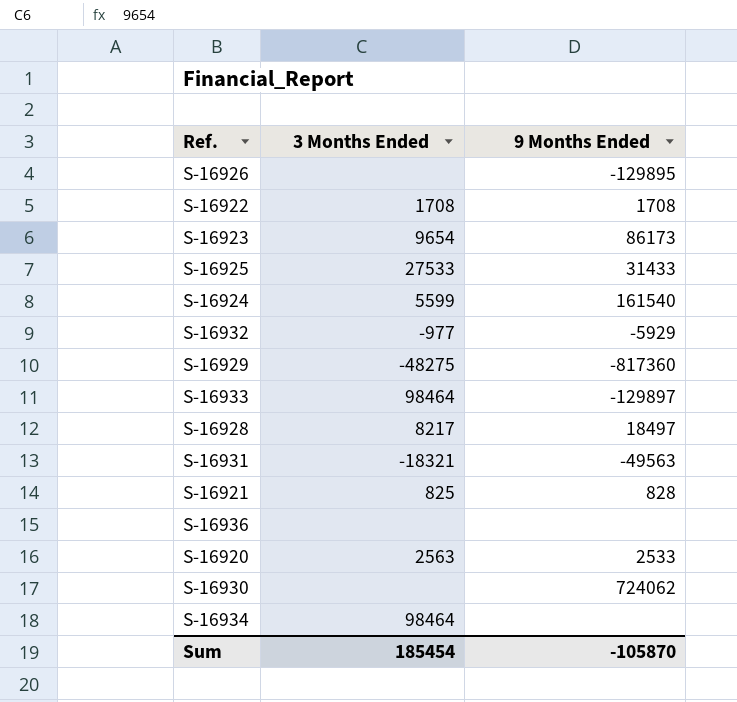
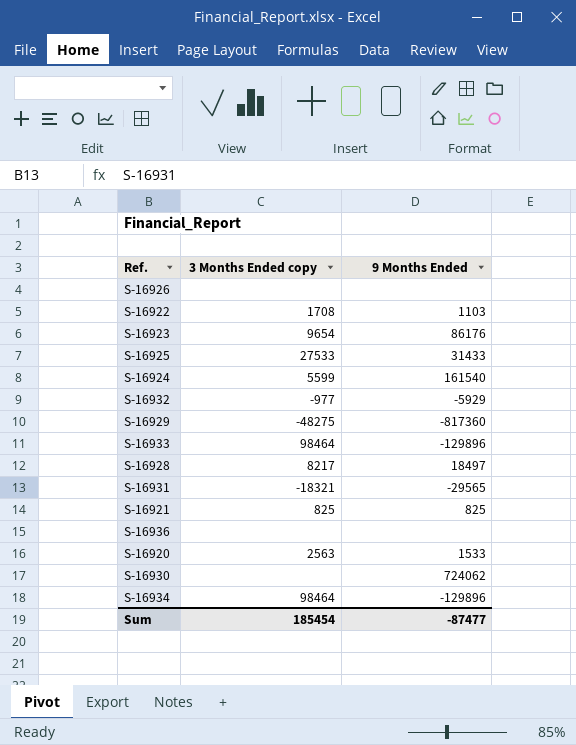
column name: 3 Months Ended -> 3 Months Ended copy
S-16926 | 9 Months Ended: -129895 -> none
S-16922 | 9 Months Ended: 1708 -> 1103
S-16923 | 9 Months Ended: 86173 -> 86176
S-16933 | 9 Months Ended: -129897 -> -129896
S-16931 | 9 Months Ended: -49563 -> -29565
S-16921 | 9 Months Ended: 828 -> 825
S-16920 | 9 Months Ended: 2533 -> 1533
S-16934 | 9 Months Ended: none -> -129896
Sum | 9 Months Ended: -105870 -> -87477

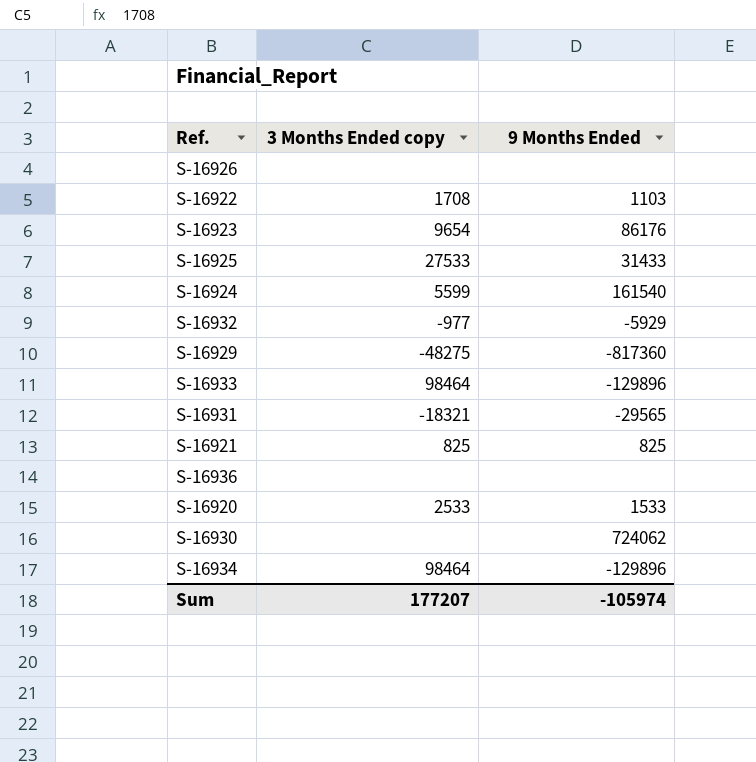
row S-16928: 8217 | 18497 -> none
S-16920 | 3 Months Ended copy: 2563 -> 2533
Sum | 3 Months Ended copy: 185454 -> 177207
Sum | 9 Months Ended: -87477 -> -105974

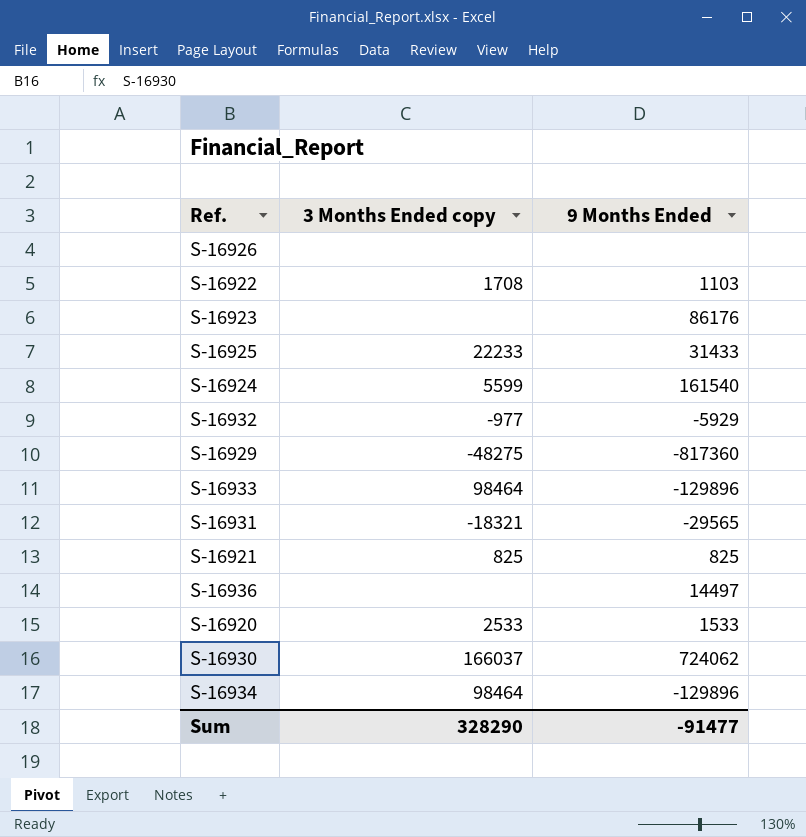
S-16923 | 3 Months Ended copy: 9654 -> none
S-16925 | 3 Months Ended copy: 27533 -> 22233
S-16936 | 9 Months Ended: none -> 14497
S-16930 | 3 Months Ended copy: none -> 166037
Sum | 3 Months Ended copy: 177207 -> 328290
Sum | 9 Months Ended: -105974 -> -91477

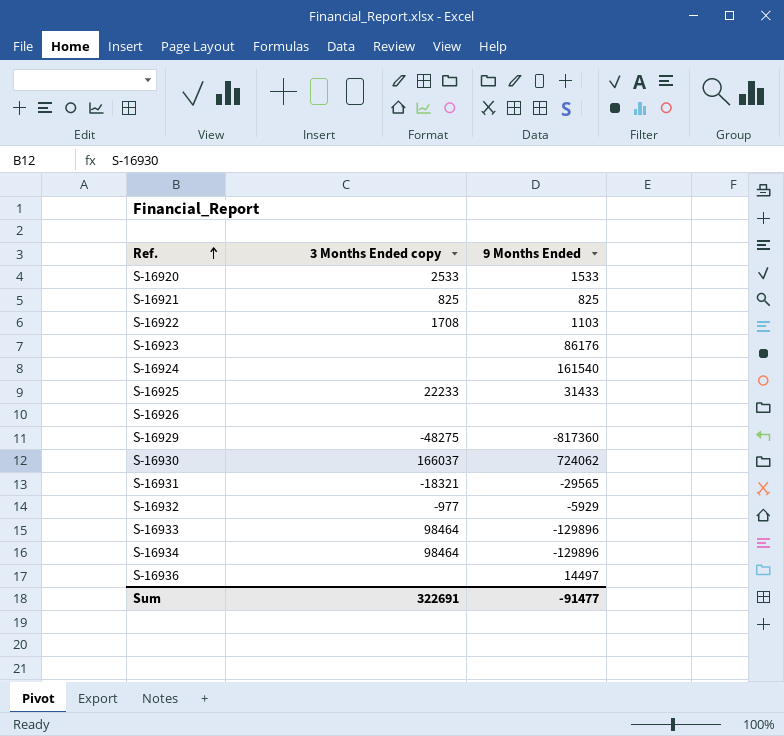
row order: none -> Ref. ascending
S-16924 | 3 Months Ended copy: 5599 -> none
Sum | 3 Months Ended copy: 328290 -> 322691

